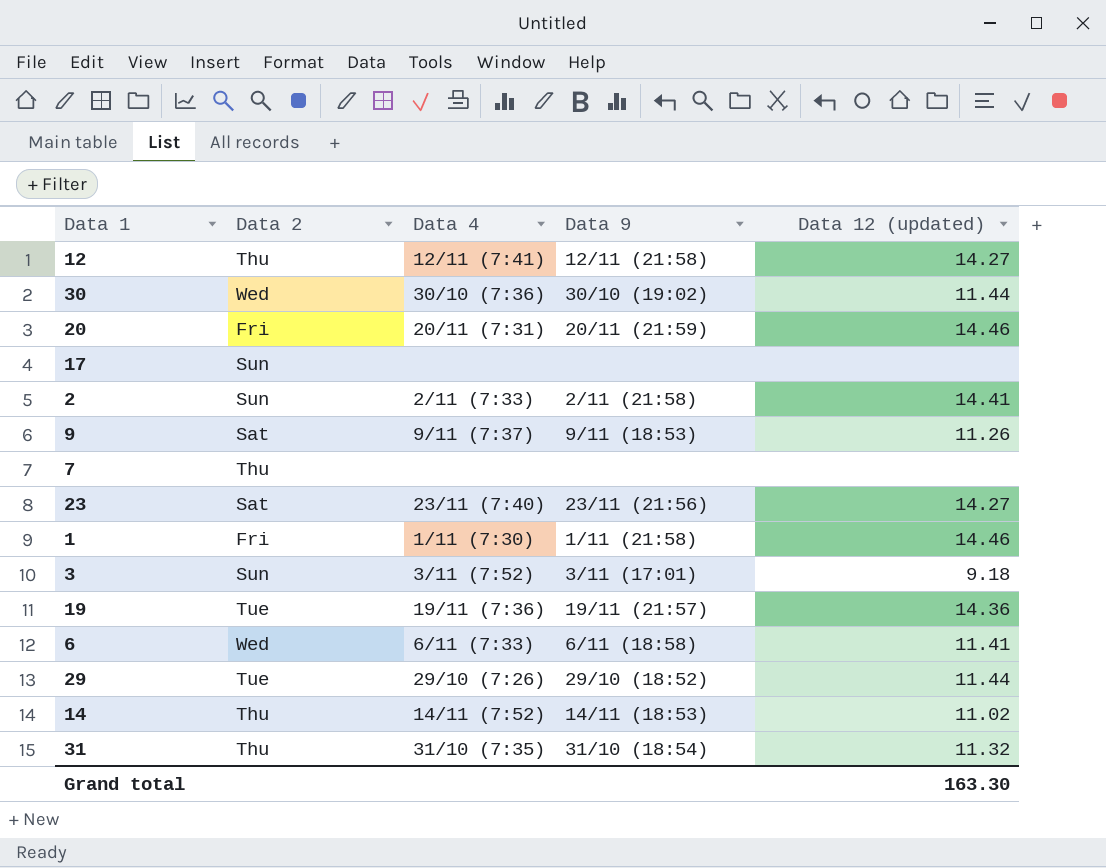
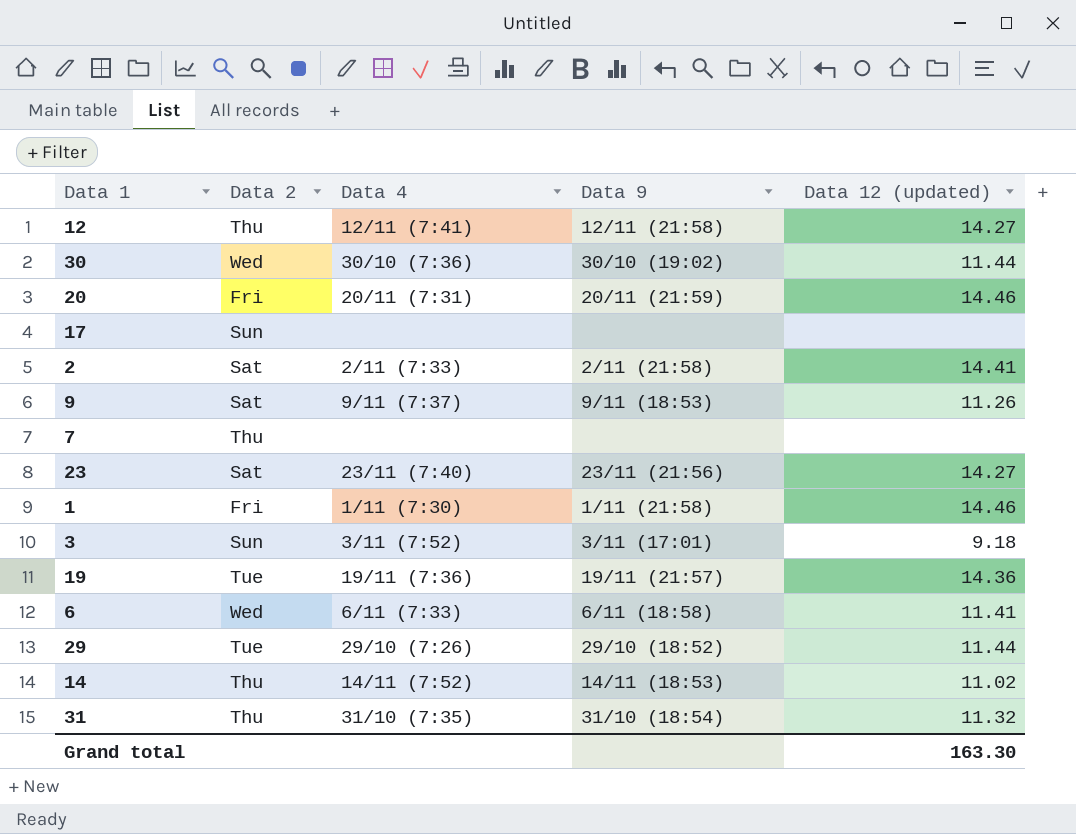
2 | Data 2: Sun -> Sat

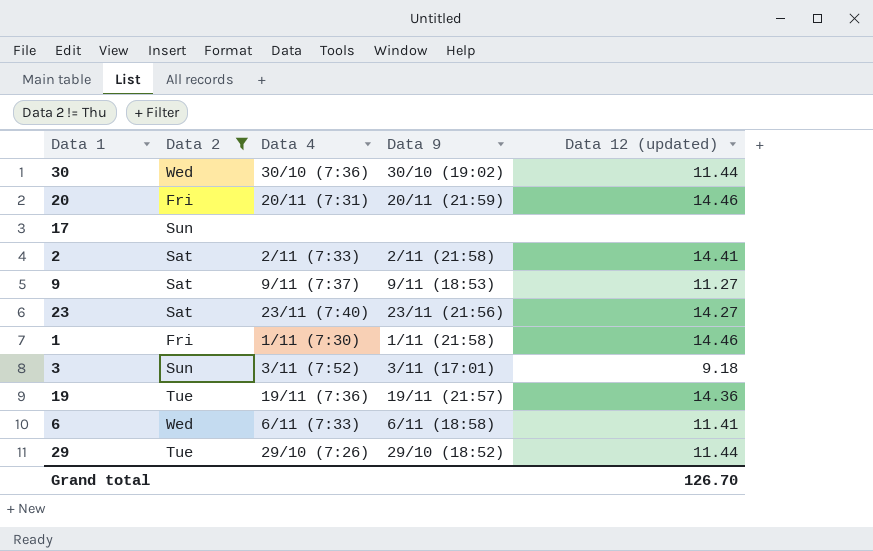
filter: none -> Data 2 != Thu
9 | Data 12 (updated): 11.26 -> 11.27
Grand total | Data 12 (updated): 163.30 -> 126.70

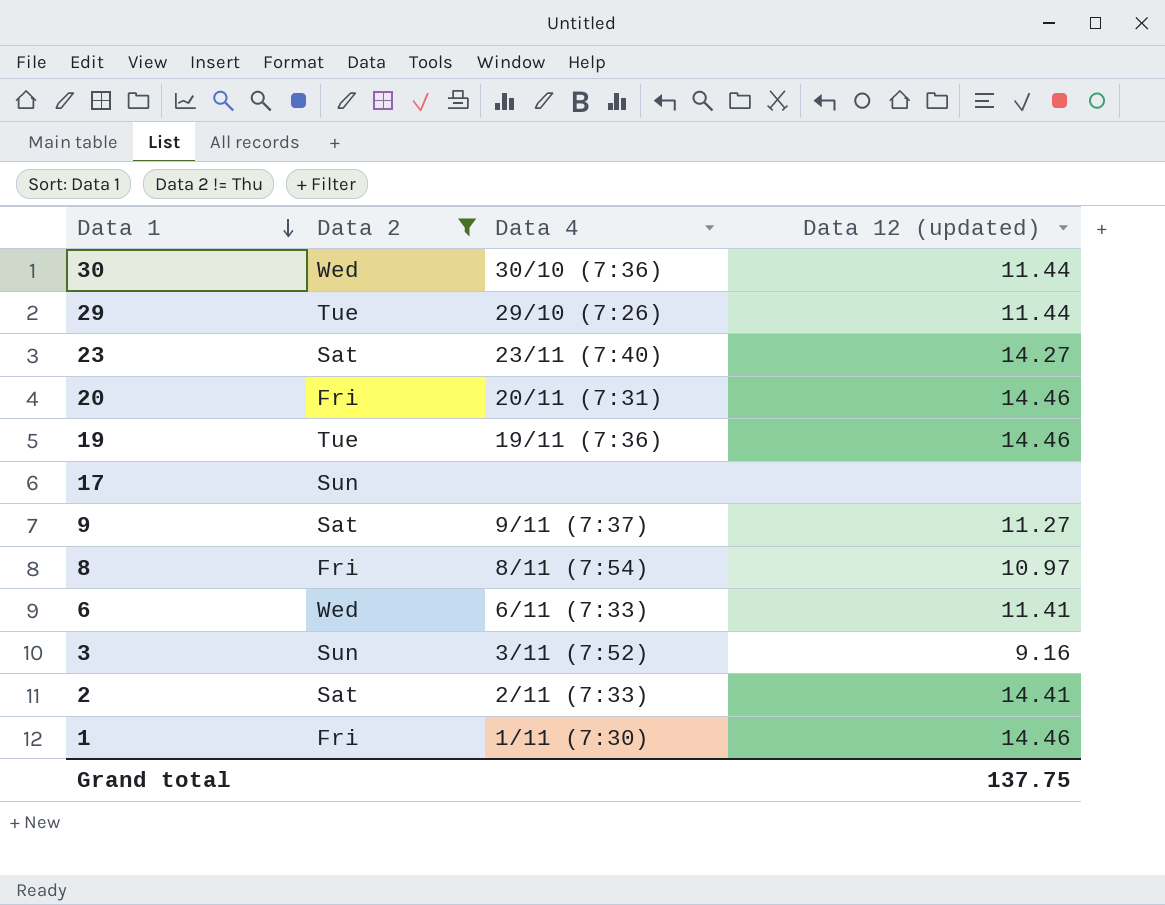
row order: none -> Data 1 descending
column Data 9 | position: 4 -> none
19 | Data 12 (updated): 14.36 -> 14.46
row 8: none -> Fri | 8/11 (7:54) | 10.97
3 | Data 12 (updated): 9.18 -> 9.16
Grand total | Data 12 (updated): 126.70 -> 137.75

